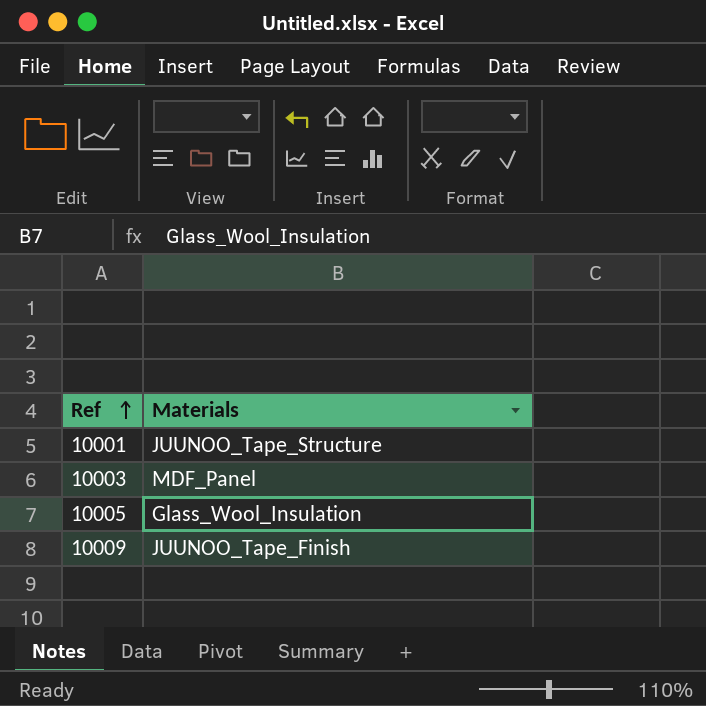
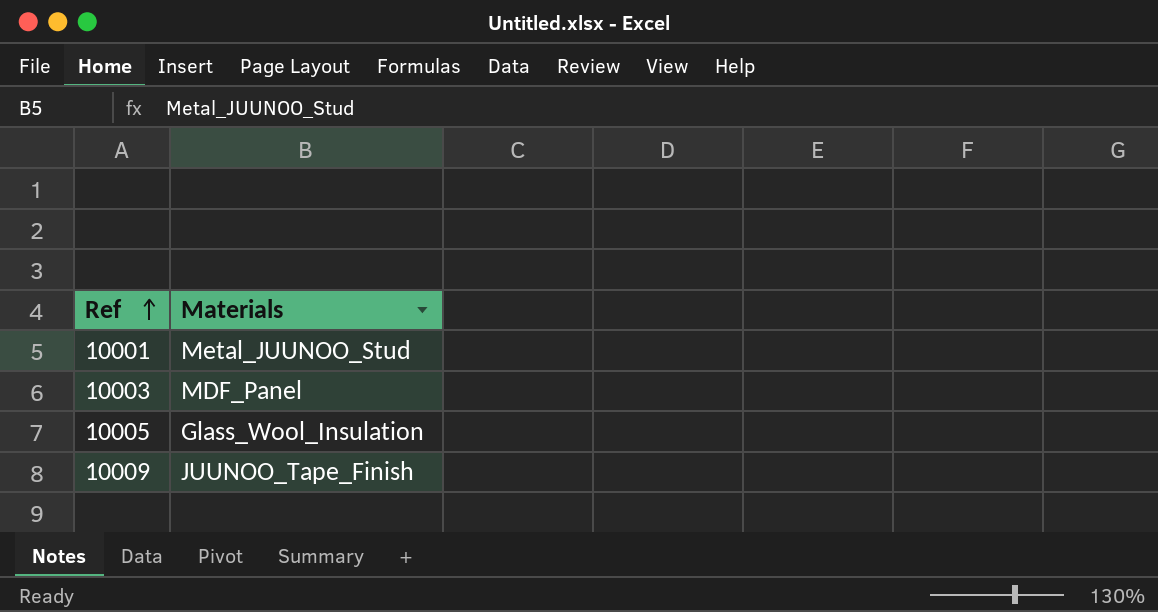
10001 | Materials: JUUNOO_Tape_Structure -> Metal_JUUNOO_Stud

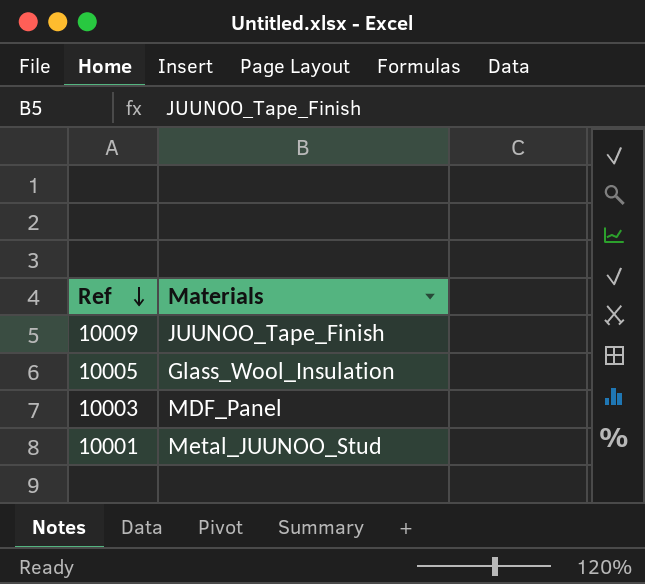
row order: Ref ascending -> Ref descending

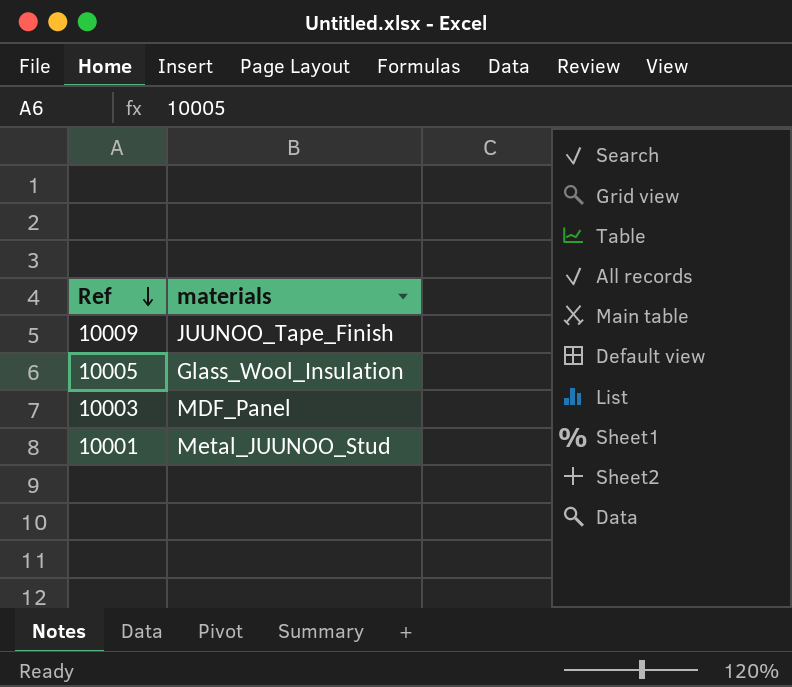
column name: Materials -> materials

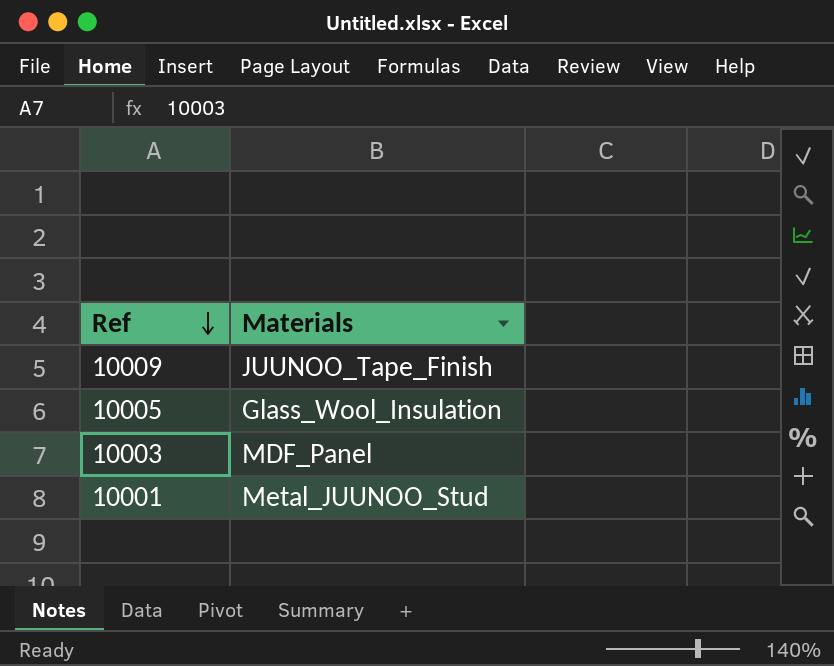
column name: materials -> Materials

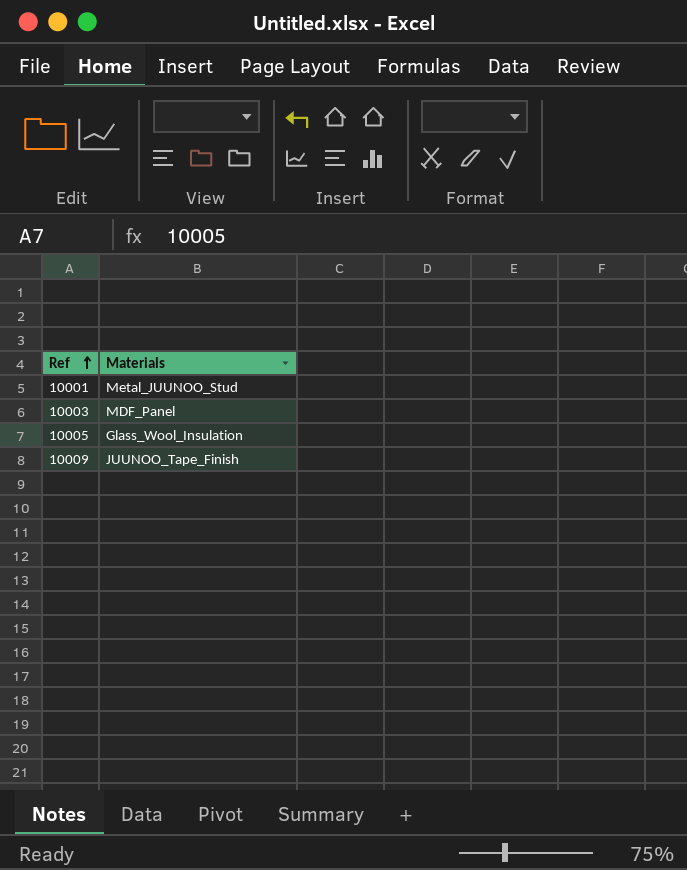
row order: Ref descending -> Ref ascending

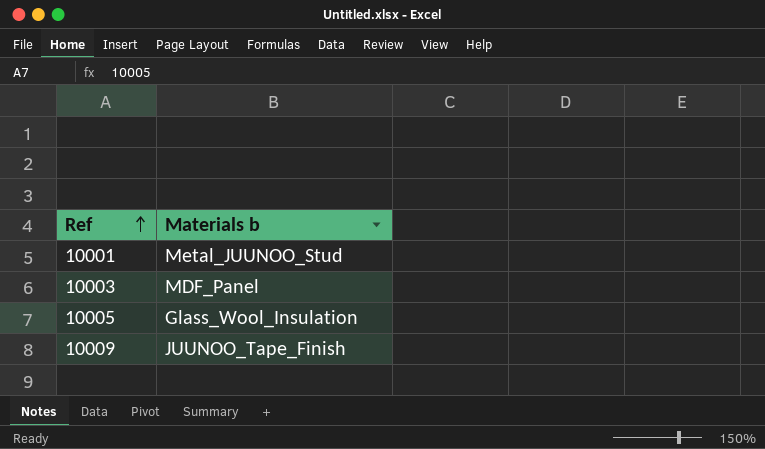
column name: Materials -> Materials b

